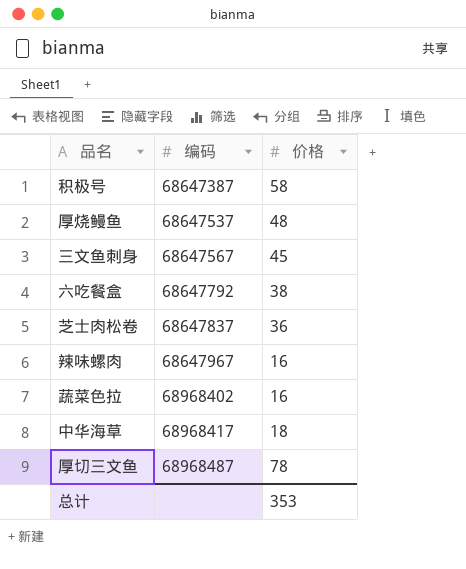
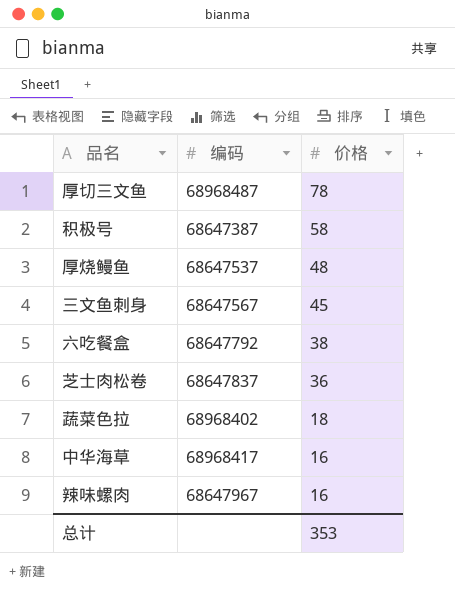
row order: 编码 ascending -> 价格 descending
蔬菜色拉 | 价格: 16 -> 18
中华海草 | 价格: 18 -> 16

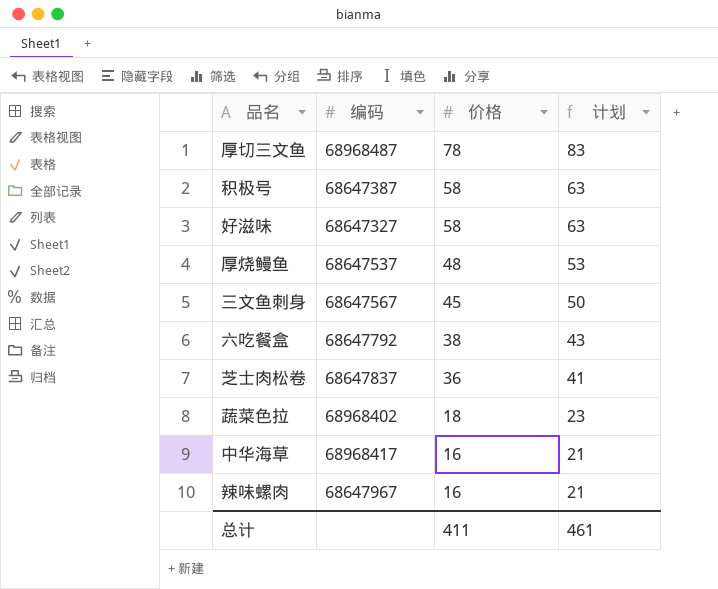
column 计划 | formula: none -> [价格] + 5
row 好滋味: none -> 68647327 | 58 | 63
总计 | 价格: 353 -> 411

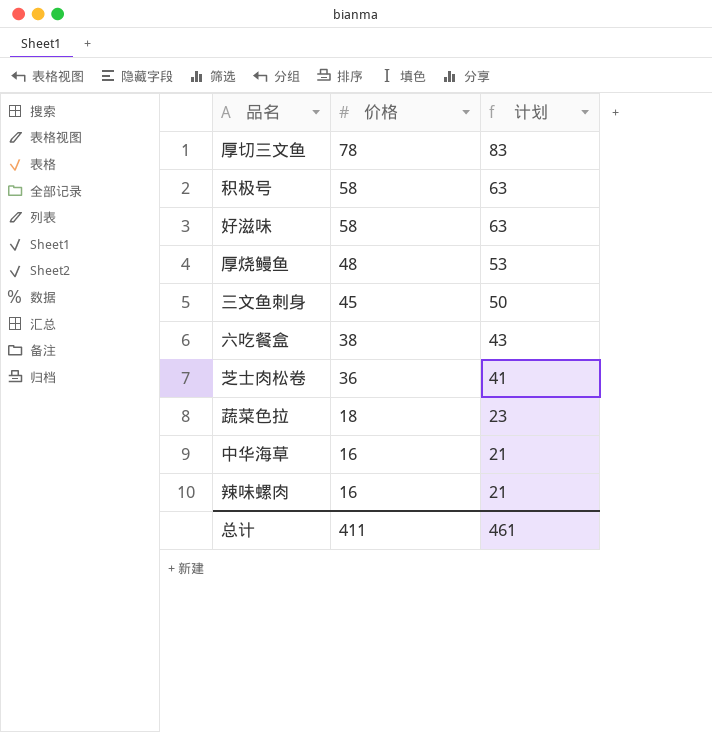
column 编码 | position: 2 -> none

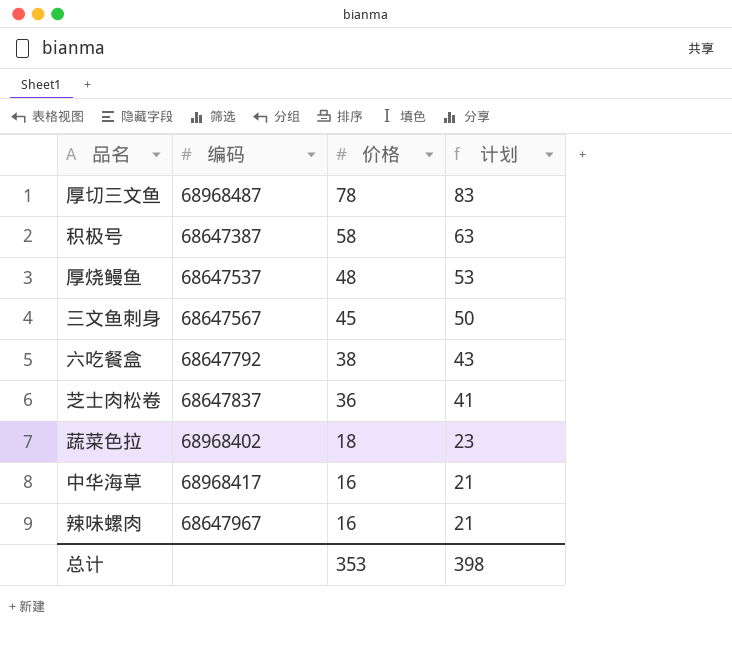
column 编码 | position: none -> 2
row 好滋味: 58 | 63 -> none
总计 | 价格: 411 -> 353
总计 | 计划: 461 -> 398

